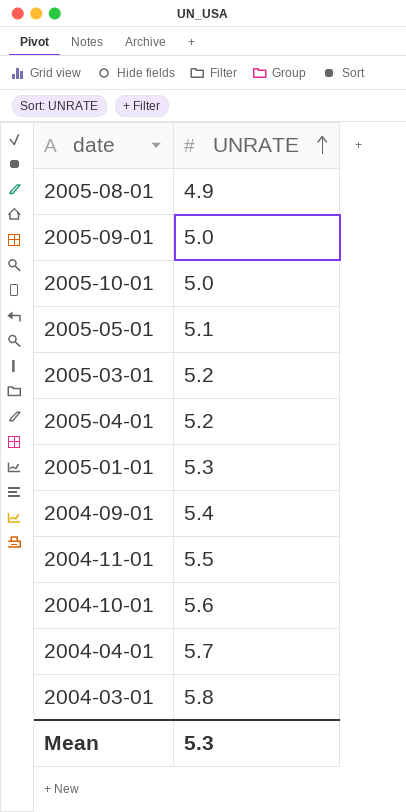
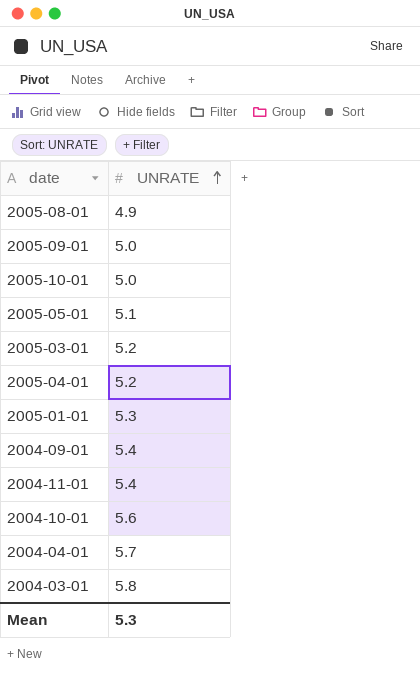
2004-11-01 | UNRATE: 5.5 -> 5.4

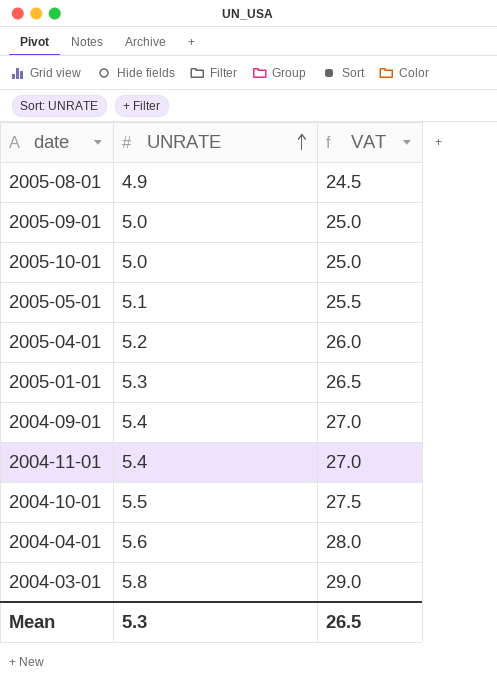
column VAT | formula: none -> [UNRATE] * 5
row 2005-03-01: 5.2 -> none
2004-10-01 | UNRATE: 5.6 -> 5.5
2004-04-01 | UNRATE: 5.7 -> 5.6

